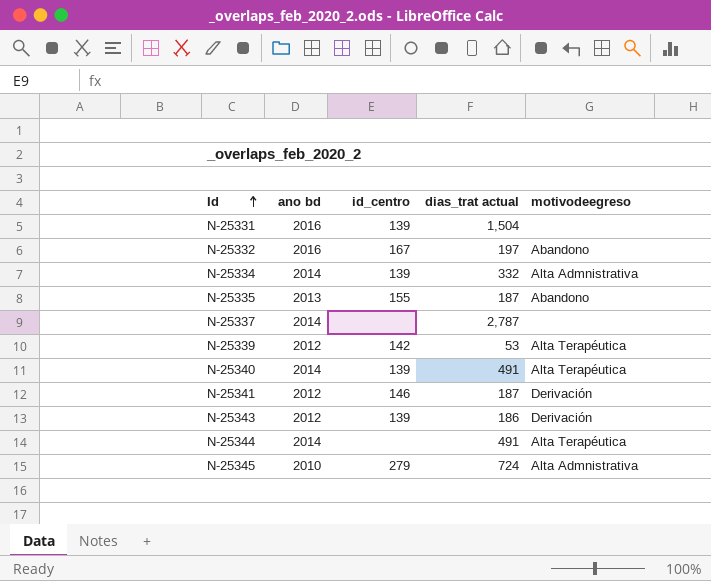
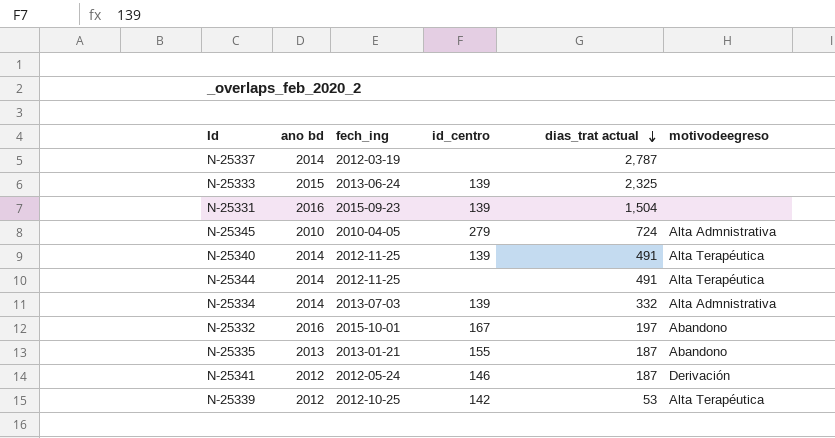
row order: Id ascending -> dias_trat actual descending
column fech_ing | position: none -> 3
row N-25343: 2012 | 139 | 186 | Derivación -> none
row N-25333: none -> 2015 | 2013-06-24 | 139 | 2,325 | none

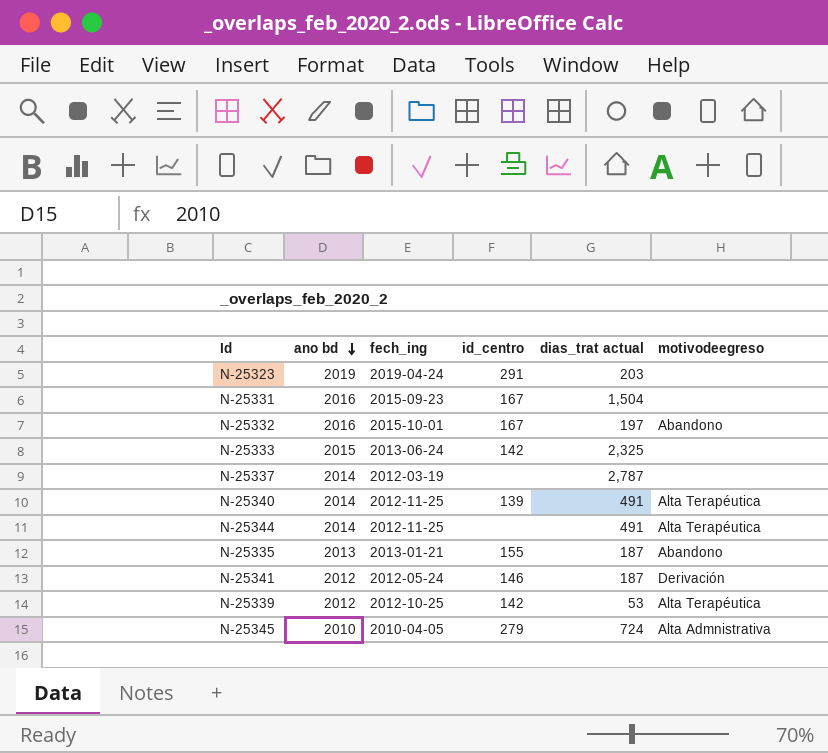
row order: dias_trat actual descending -> ano bd descending
row N-25334: 2014 | 2013-07-03 | 139 | 332 | Alta Admnistrativa -> none
row N-25323: none -> 2019 | 2019-04-24 | 291 | 203 | none
N-25331 | id_centro: 139 -> 167
N-25333 | id_centro: 139 -> 142

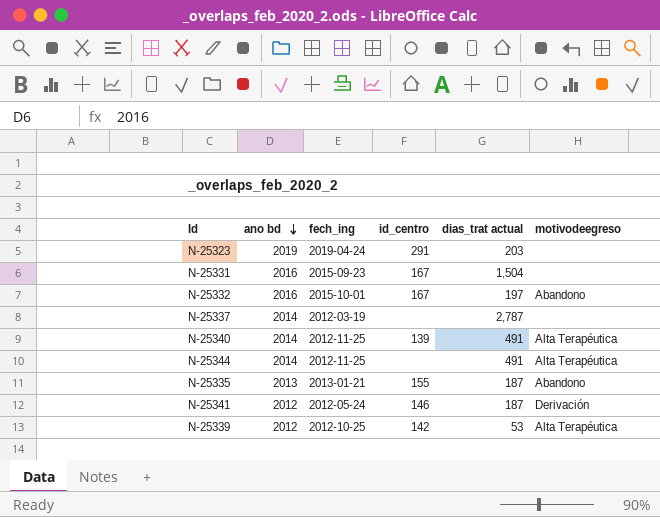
row N-25333: 2015 | 2013-06-24 | 142 | 2,325 | none -> none
row N-25345: 2010 | 2010-04-05 | 279 | 724 | Alta Admnistrativa -> none

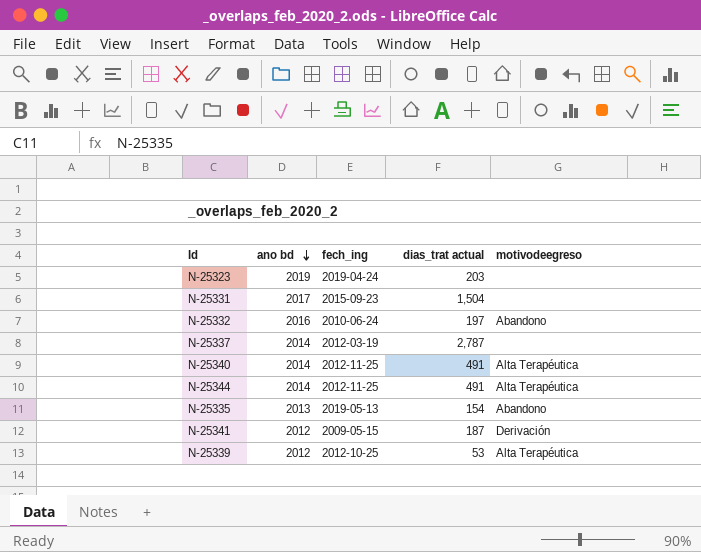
column id_centro | position: 4 -> none
N-25331 | ano bd: 2016 -> 2017
N-25332 | fech_ing: 2015-10-01 -> 2010-06-24
N-25335 | fech_ing: 2013-01-21 -> 2019-05-13
N-25335 | dias_trat actual: 187 -> 154
N-25341 | fech_ing: 2012-05-24 -> 2009-05-15

